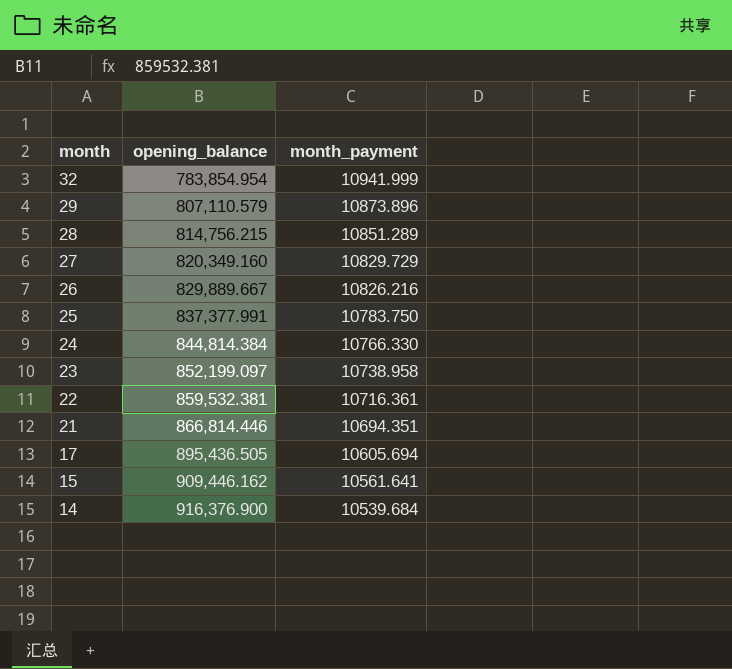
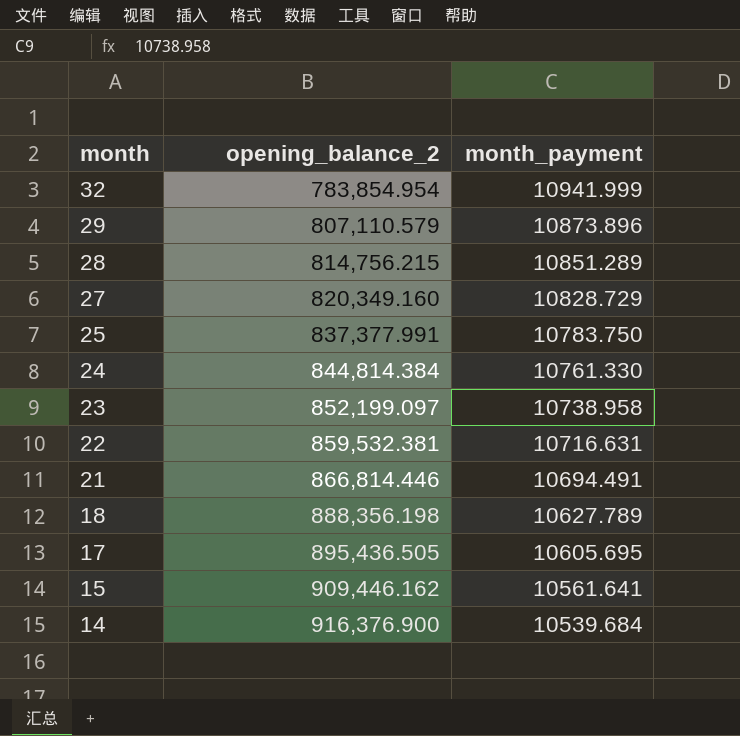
column name: opening_balance -> opening_balance_2
row 26: 829,889.667 | 10826.216 -> none
27 | month_payment: 10829.729 -> 10828.729
24 | month_payment: 10766.330 -> 10761.330
22 | month_payment: 10716.361 -> 10716.631
21 | month_payment: 10694.351 -> 10694.491
row 18: none -> 888,356.198 | 10627.789
17 | month_payment: 10605.694 -> 10605.695

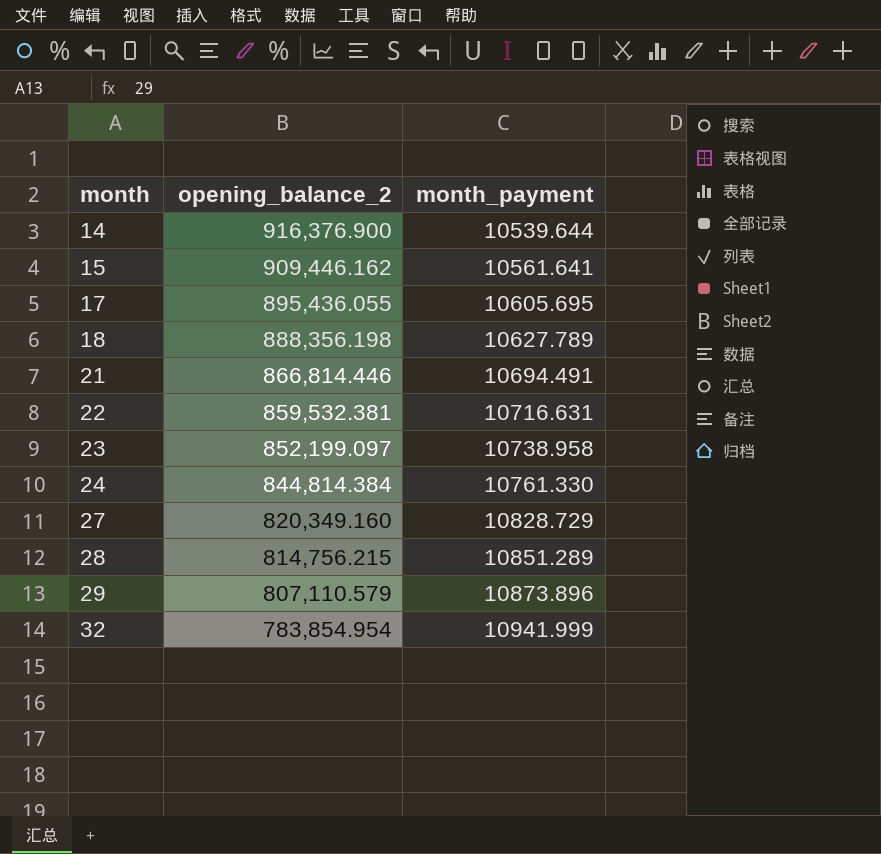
row order: month descending -> month ascending
row 25: 837,377.991 | 10783.750 -> none
14 | month_payment: 10539.684 -> 10539.644
17 | opening_balance_2: 895,436.505 -> 895,436.055

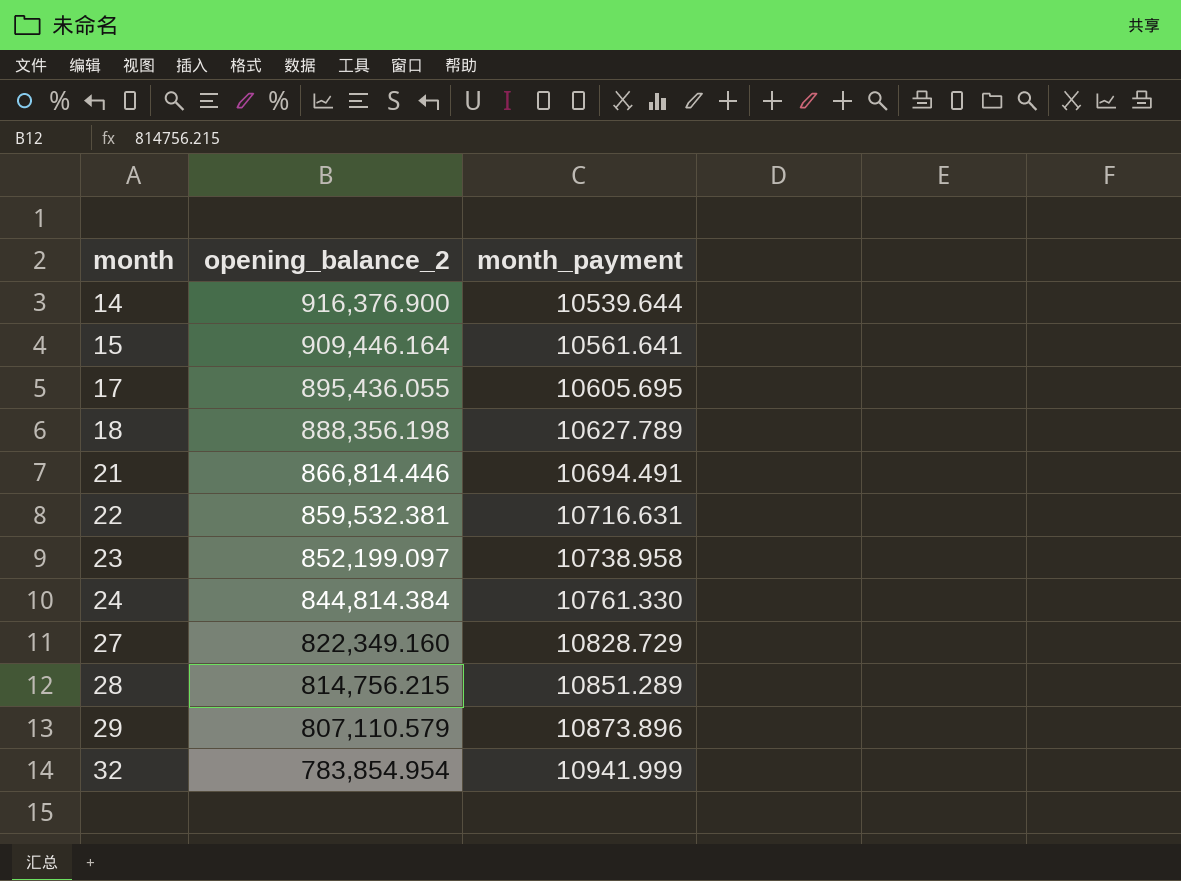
15 | opening_balance_2: 909,446.162 -> 909,446.164
27 | opening_balance_2: 820,349.160 -> 822,349.160

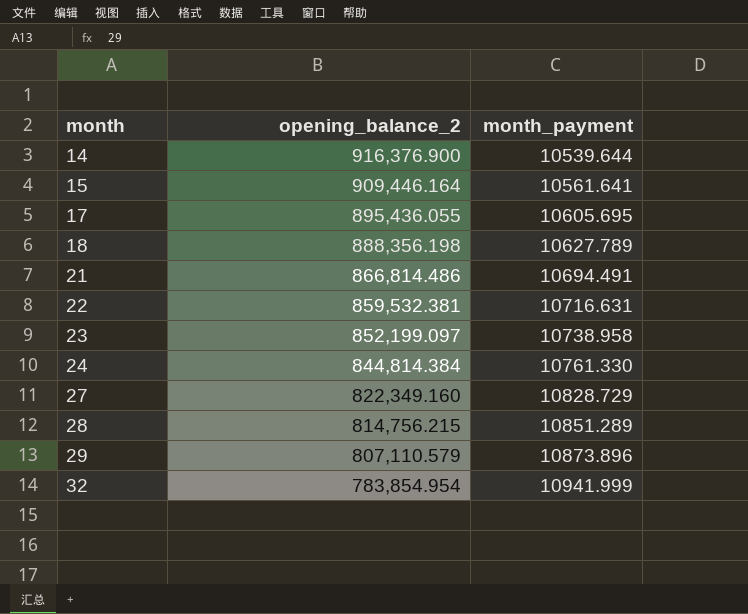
21 | opening_balance_2: 866,814.446 -> 866,814.486

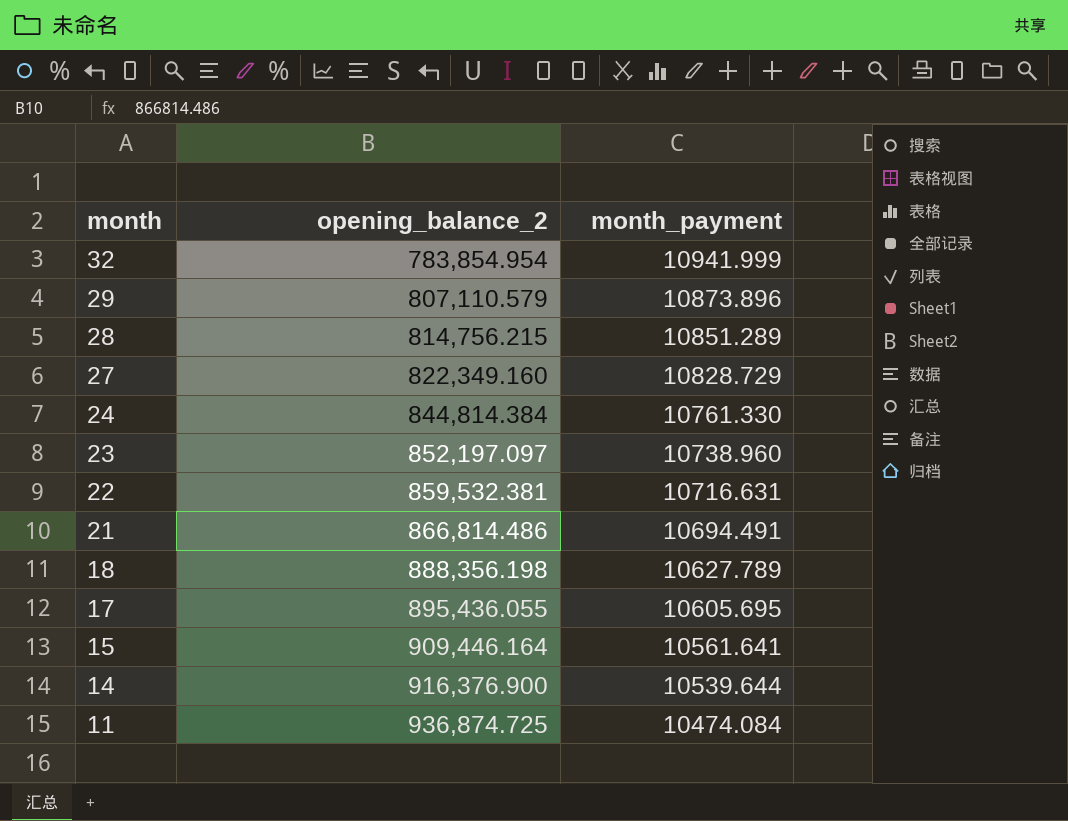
row order: month ascending -> month descending
23 | opening_balance_2: 852,199.097 -> 852,197.097
23 | month_payment: 10738.958 -> 10738.960
row 11: none -> 936,874.725 | 10474.084

